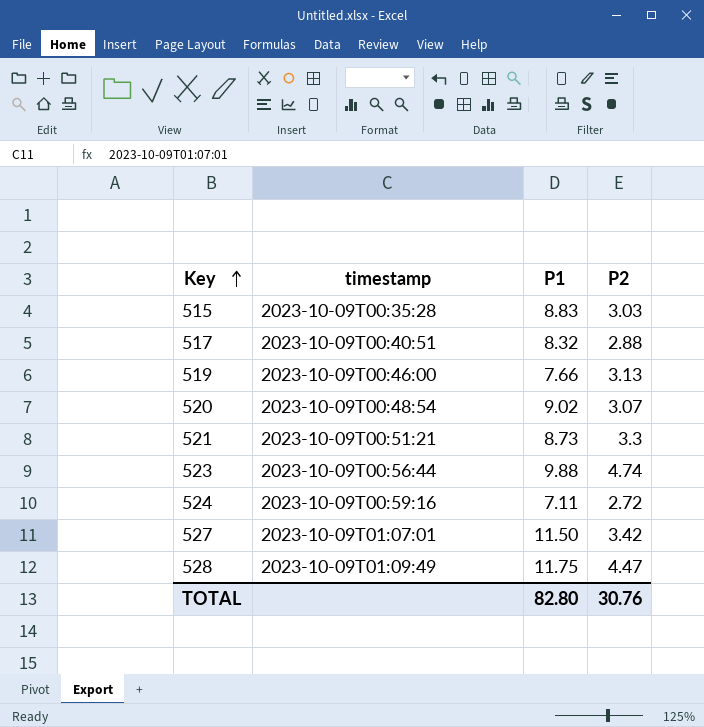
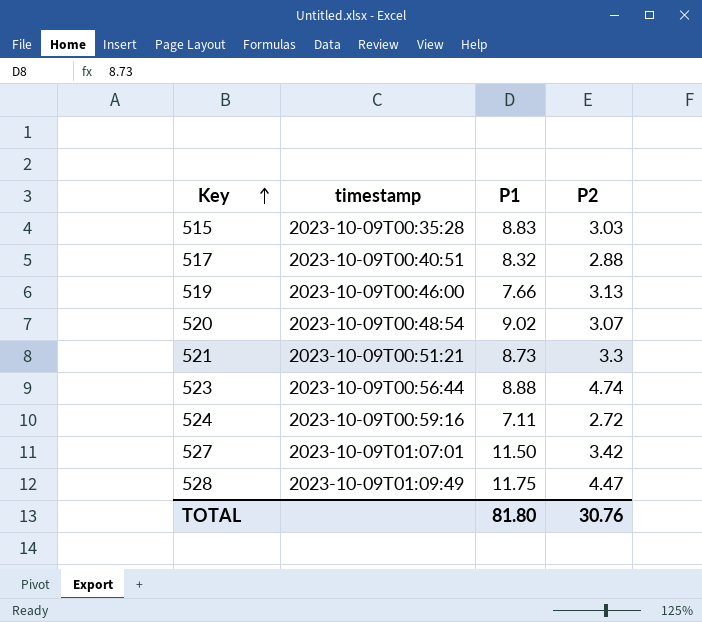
523 | P1: 9.88 -> 8.88
TOTAL | P1: 82.80 -> 81.80

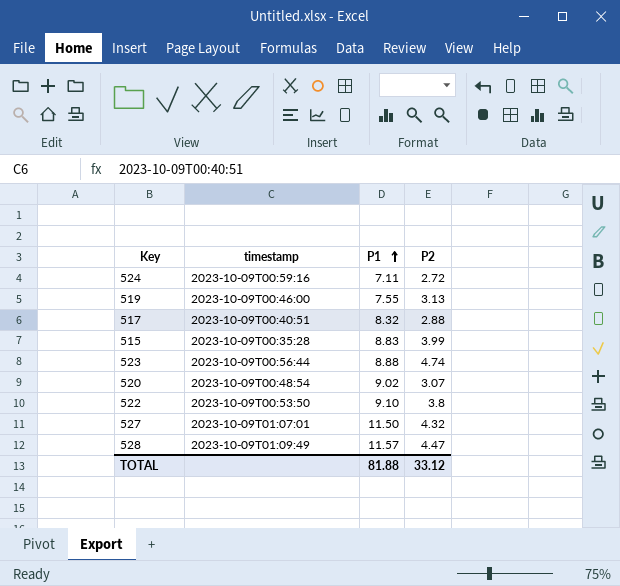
row order: Key ascending -> P1 ascending
row 521: 2023-10-09T00:51:21 | 8.73 | 3.3 -> none
519 | P1: 7.66 -> 7.55
515 | P2: 3.03 -> 3.99
row 522: none -> 2023-10-09T00:53:50 | 9.10 | 3.8
527 | P2: 3.42 -> 4.32
528 | P1: 11.75 -> 11.57
TOTAL | P1: 81.80 -> 81.88
TOTAL | P2: 30.76 -> 33.12

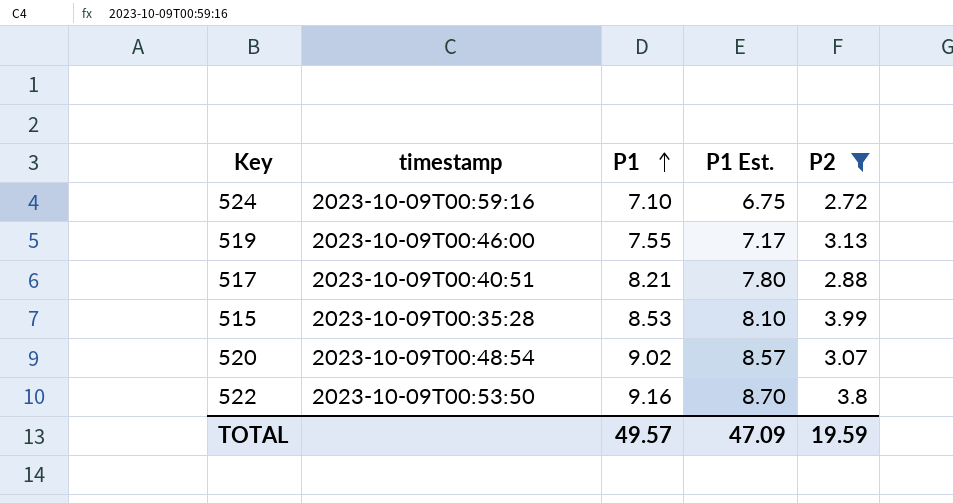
filter: none -> P2 <= 3.99
column P1 Est. | formula: none -> [P1] * 0.95
524 | P1: 7.11 -> 7.10
517 | P1: 8.32 -> 8.21
515 | P1: 8.83 -> 8.53
522 | P1: 9.10 -> 9.16
TOTAL | P1: 81.88 -> 49.57
TOTAL | P2: 33.12 -> 19.59

